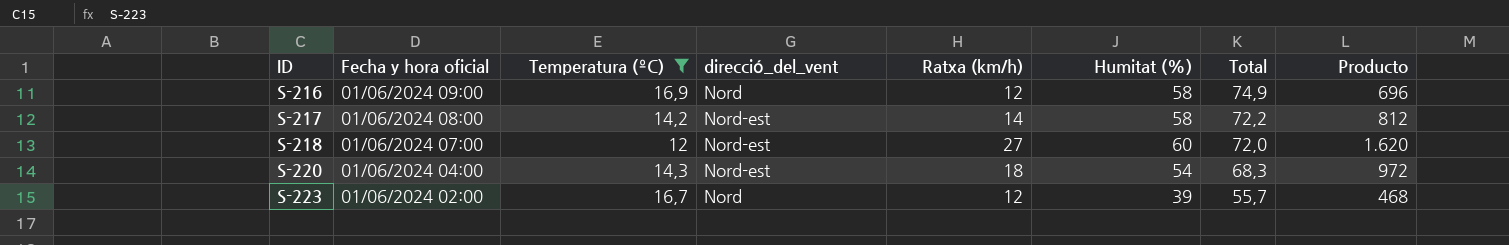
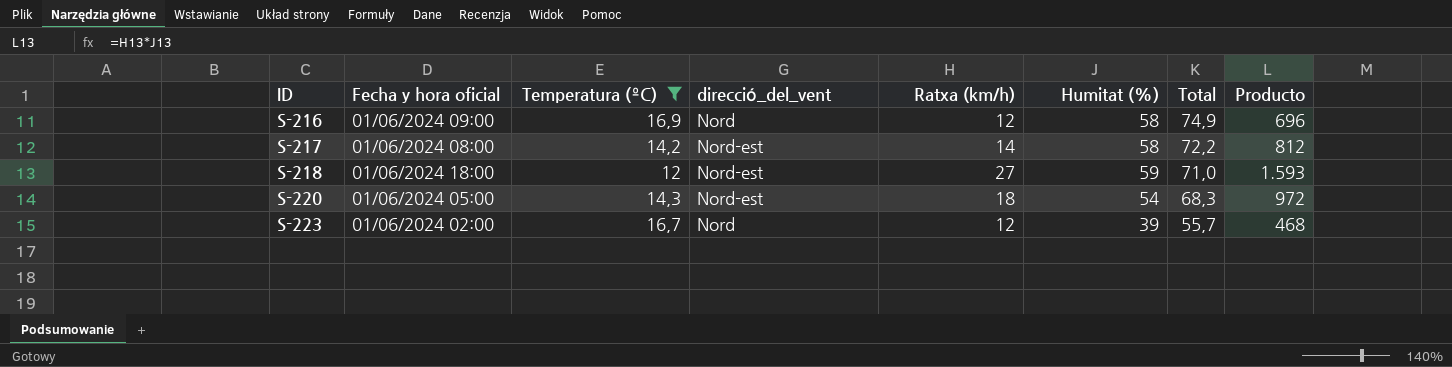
S-218 | Fecha y hora oficial: 01/06/2024 07:00 -> 01/06/2024 18:00
S-218 | Humitat (%): 60 -> 59
S-218 | Total: 72,0 -> 71,0
S-218 | Producto: 1.620 -> 1.593
S-220 | Fecha y hora oficial: 01/06/2024 04:00 -> 01/06/2024 05:00

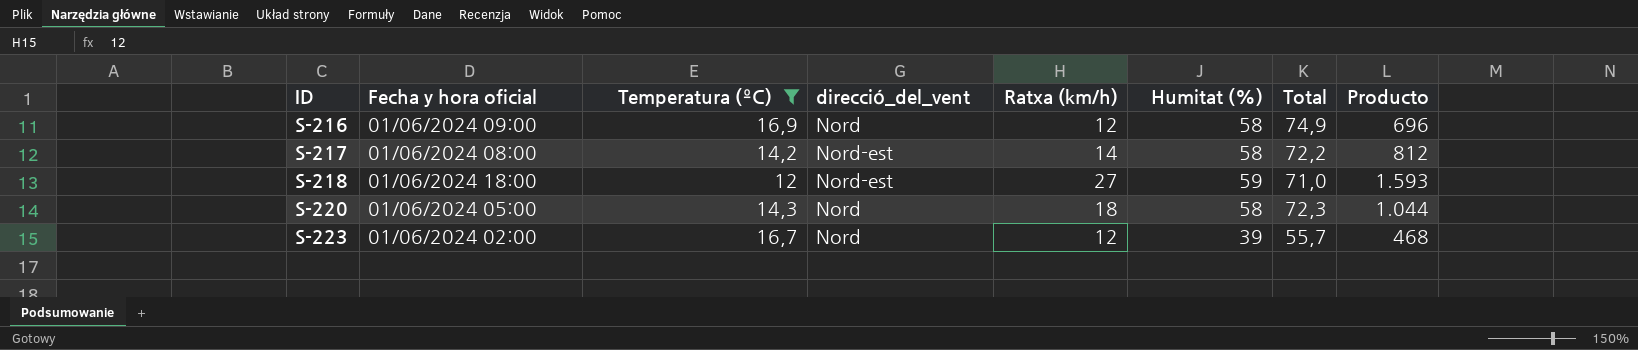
S-220 | direcció_del_vent: Nord-est -> Nord
S-220 | Humitat (%): 54 -> 58
S-220 | Total: 68,3 -> 72,3
S-220 | Producto: 972 -> 1.044

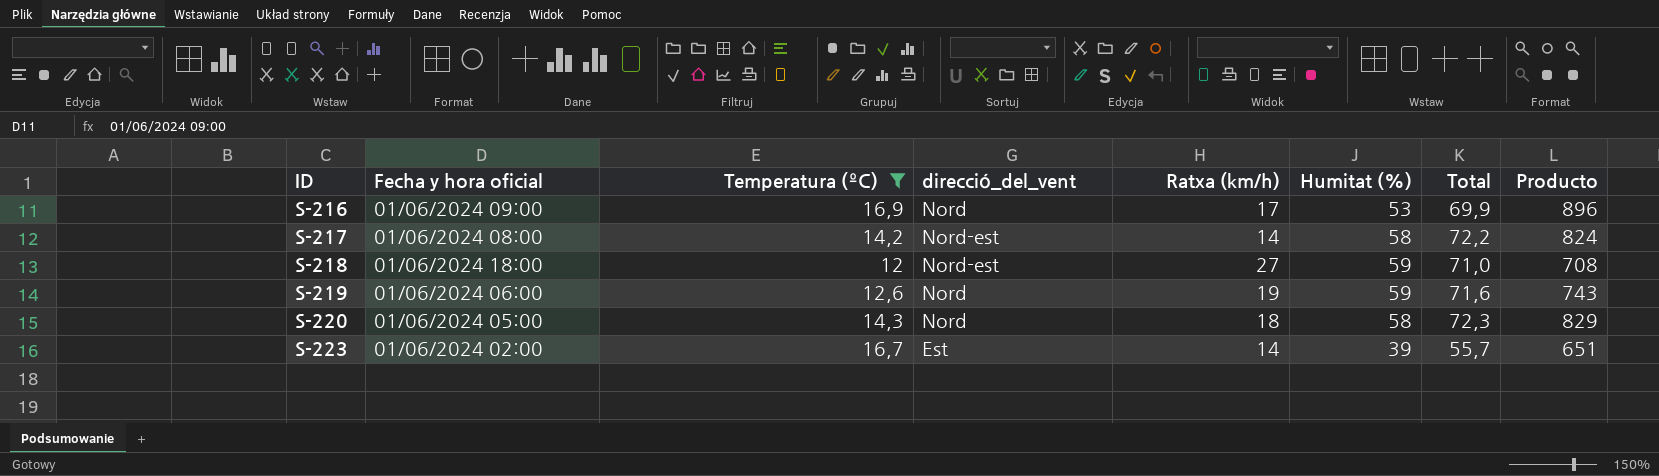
column Producto | formula: [Ratxa (km/h)] * [Humitat (%)] -> [Temperatura (ºC)] * [Humitat (%)]
S-216 | Ratxa (km/h): 12 -> 17
S-216 | Humitat (%): 58 -> 53
S-216 | Total: 74,9 -> 69,9
row S-219: none -> 01/06/2024 06:00 | 12,6 | Nord | 19 | 59 | 71,6 | 743
S-223 | direcció_del_vent: Nord -> Est
S-223 | Ratxa (km/h): 12 -> 14

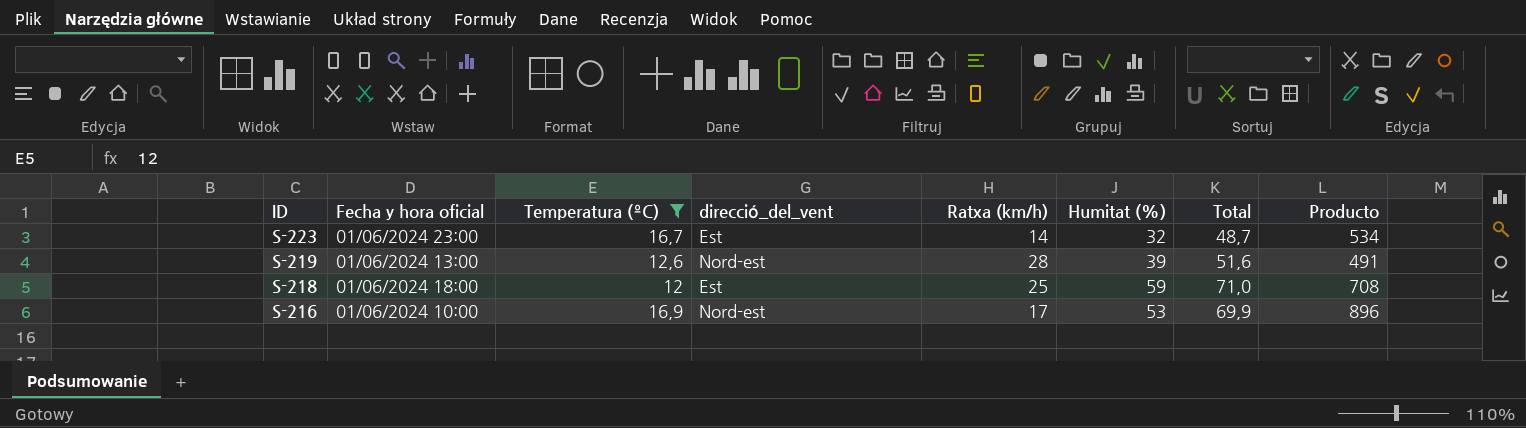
row order: ID ascending -> ID descending
row S-217: 01/06/2024 08:00 | 14,2 | Nord-est | 14 | 58 | 72,2 | 824 -> none
row S-220: 01/06/2024 05:00 | 14,3 | Nord | 18 | 58 | 72,3 | 829 -> none
S-223 | Fecha y hora oficial: 01/06/2024 02:00 -> 01/06/2024 23:00
S-223 | Humitat (%): 39 -> 32
S-223 | Total: 55,7 -> 48,7
S-223 | Producto: 651 -> 534
S-219 | Fecha y hora oficial: 01/06/2024 06:00 -> 01/06/2024 13:00
S-219 | direcció_del_vent: Nord -> Nord-est
S-219 | Ratxa (km/h): 19 -> 28
S-219 | Humitat (%): 59 -> 39
S-219 | Total: 71,6 -> 51,6
S-219 | Producto: 743 -> 491
S-218 | direcció_del_vent: Nord-est -> Est
S-218 | Ratxa (km/h): 27 -> 25
S-216 | Fecha y hora oficial: 01/06/2024 09:00 -> 01/06/2024 10:00
S-216 | direcció_del_vent: Nord -> Nord-est

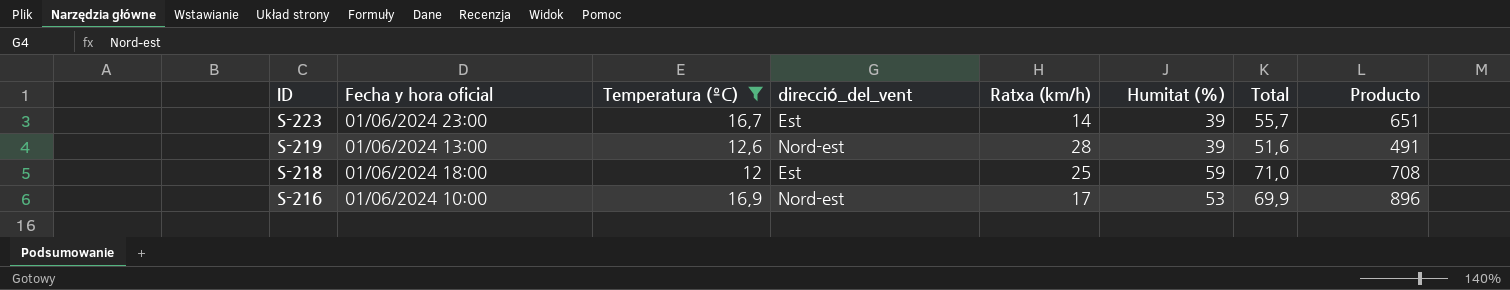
S-223 | Humitat (%): 32 -> 39
S-223 | Total: 48,7 -> 55,7
S-223 | Producto: 534 -> 651

